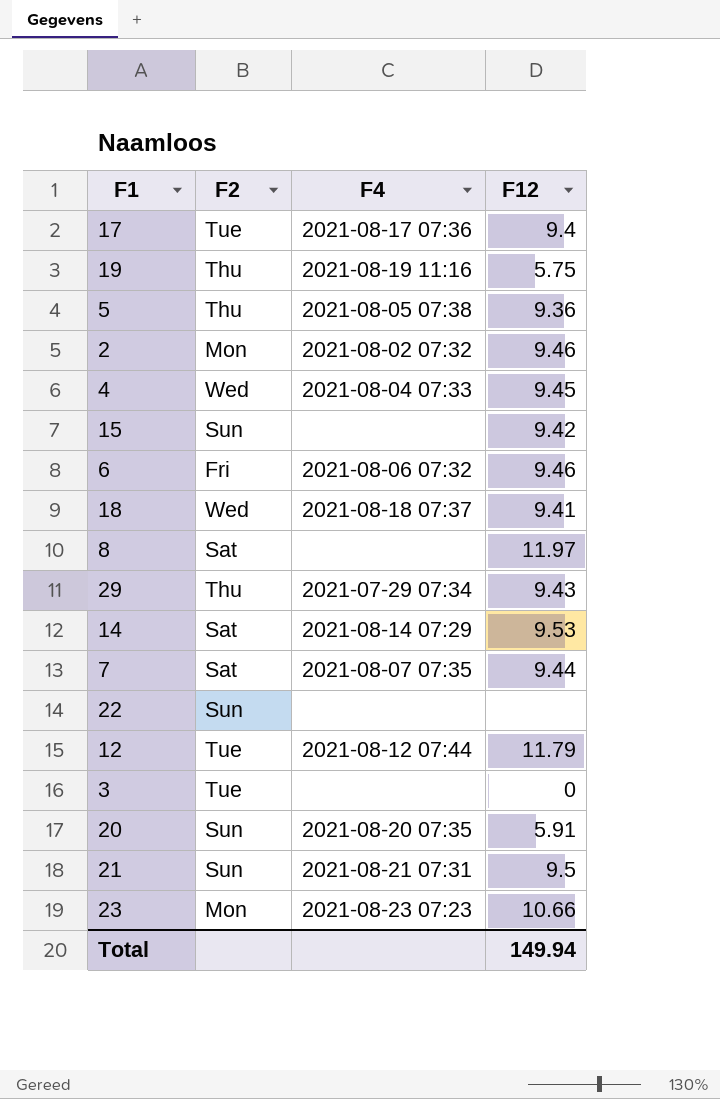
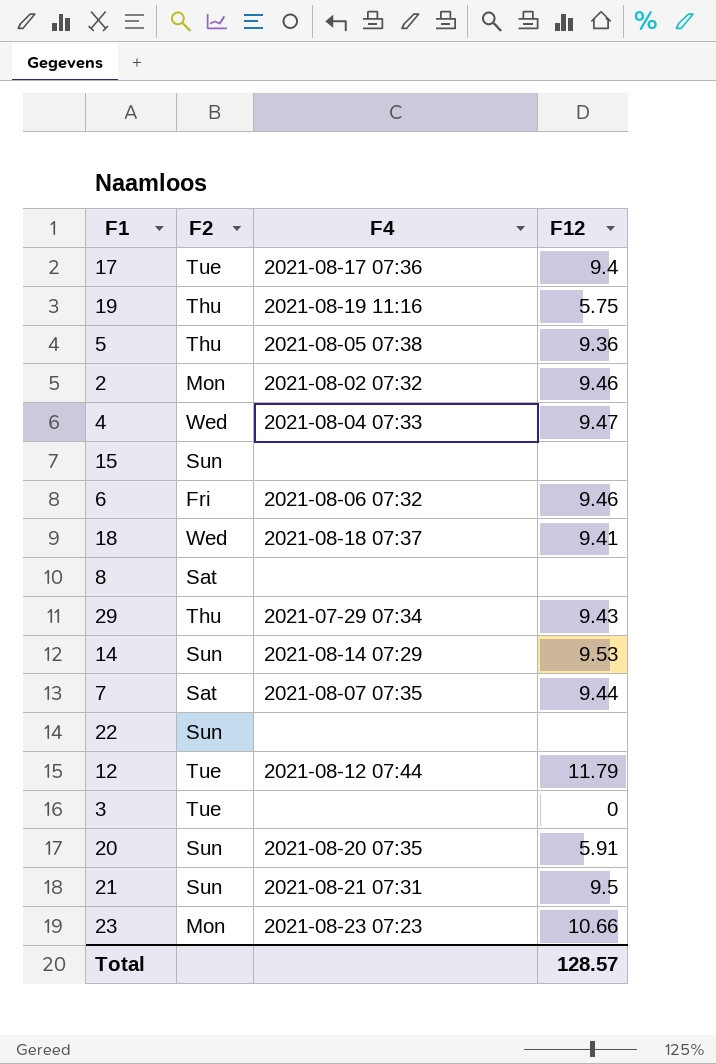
4 | F12: 9.45 -> 9.47
15 | F12: 9.42 -> none
8 | F12: 11.97 -> none
14 | F2: Sat -> Sun
Total | F12: 149.94 -> 128.57

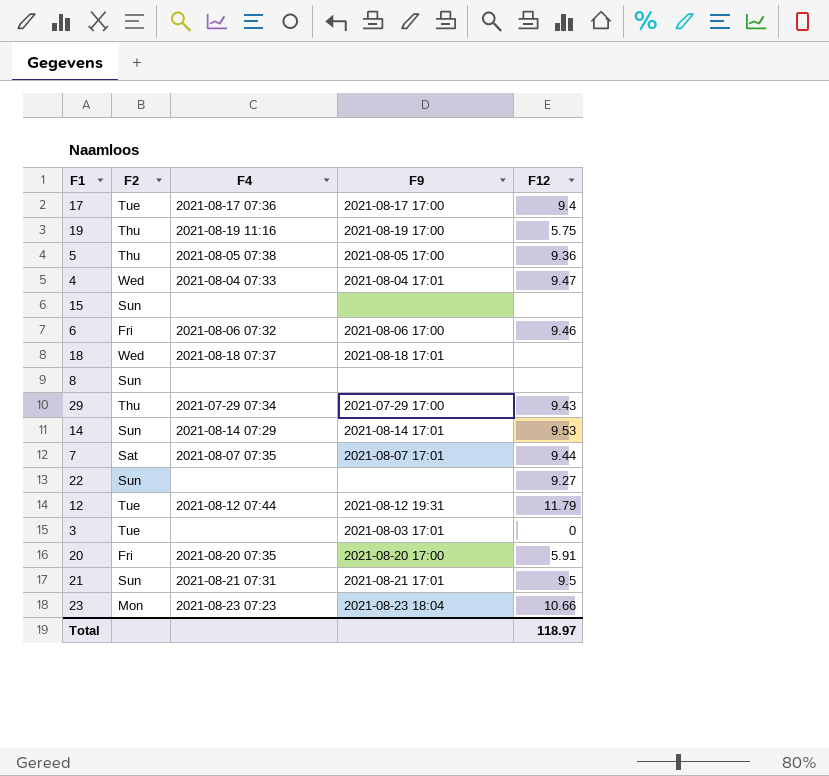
column F9 | position: none -> 4
row 2: Mon | 2021-08-02 07:32 | 9.46 -> none
18 | F12: 9.41 -> none
8 | F2: Sat -> Sun
22 | F12: none -> 9.27
20 | F2: Sun -> Fri
Total | F12: 128.57 -> 118.97

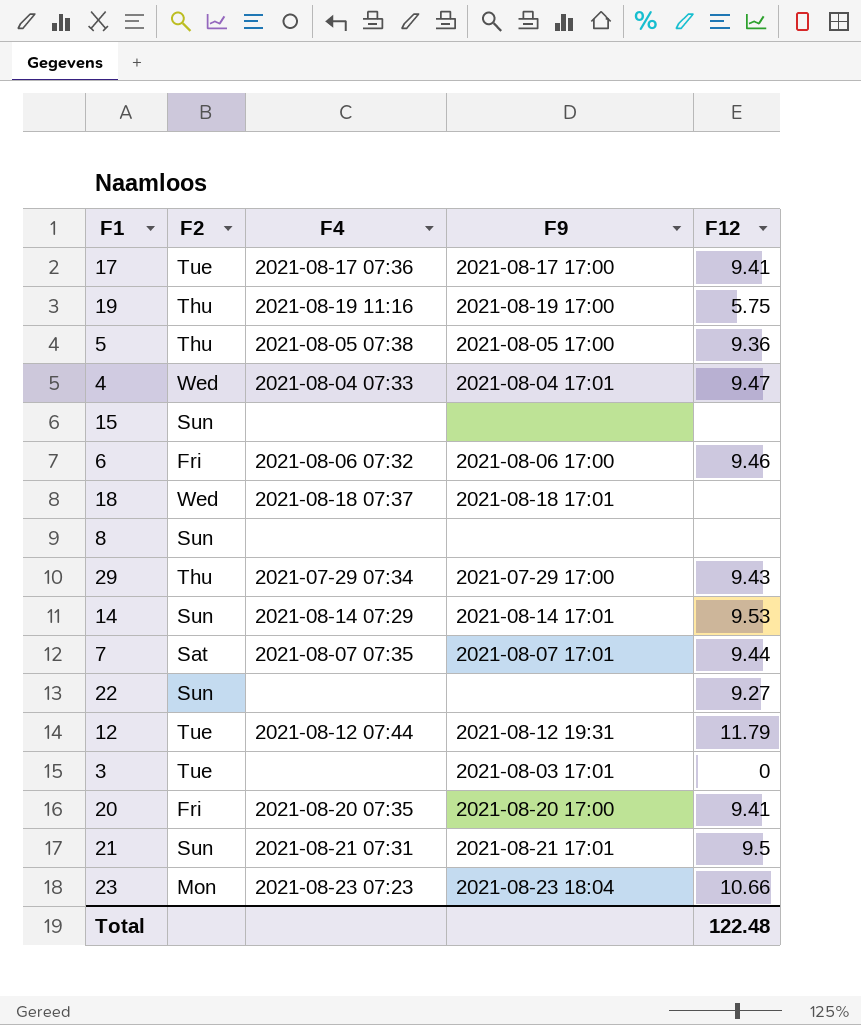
17 | F12: 9.4 -> 9.41
20 | F12: 5.91 -> 9.41
Total | F12: 118.97 -> 122.48

